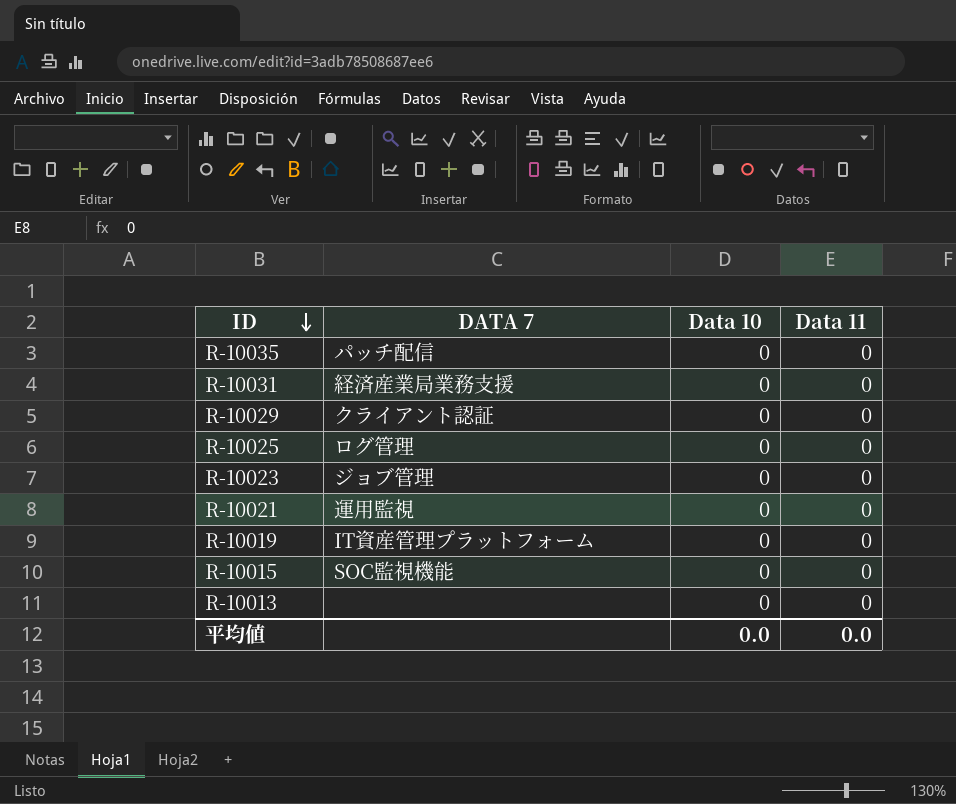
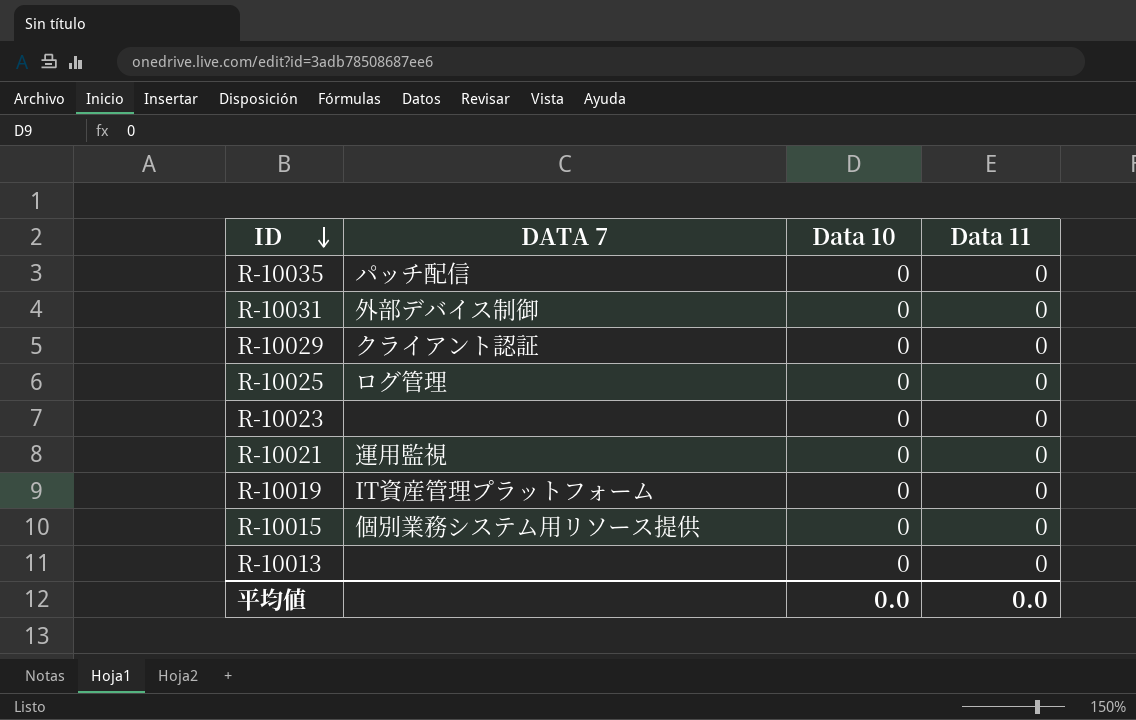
R-10031 | DATA 7: 経済産業局業務支援 -> 外部デバイス制御
R-10023 | DATA 7: ジョブ管理 -> none
R-10015 | DATA 7: SOC監視機能 -> 個別業務システム用リソース提供

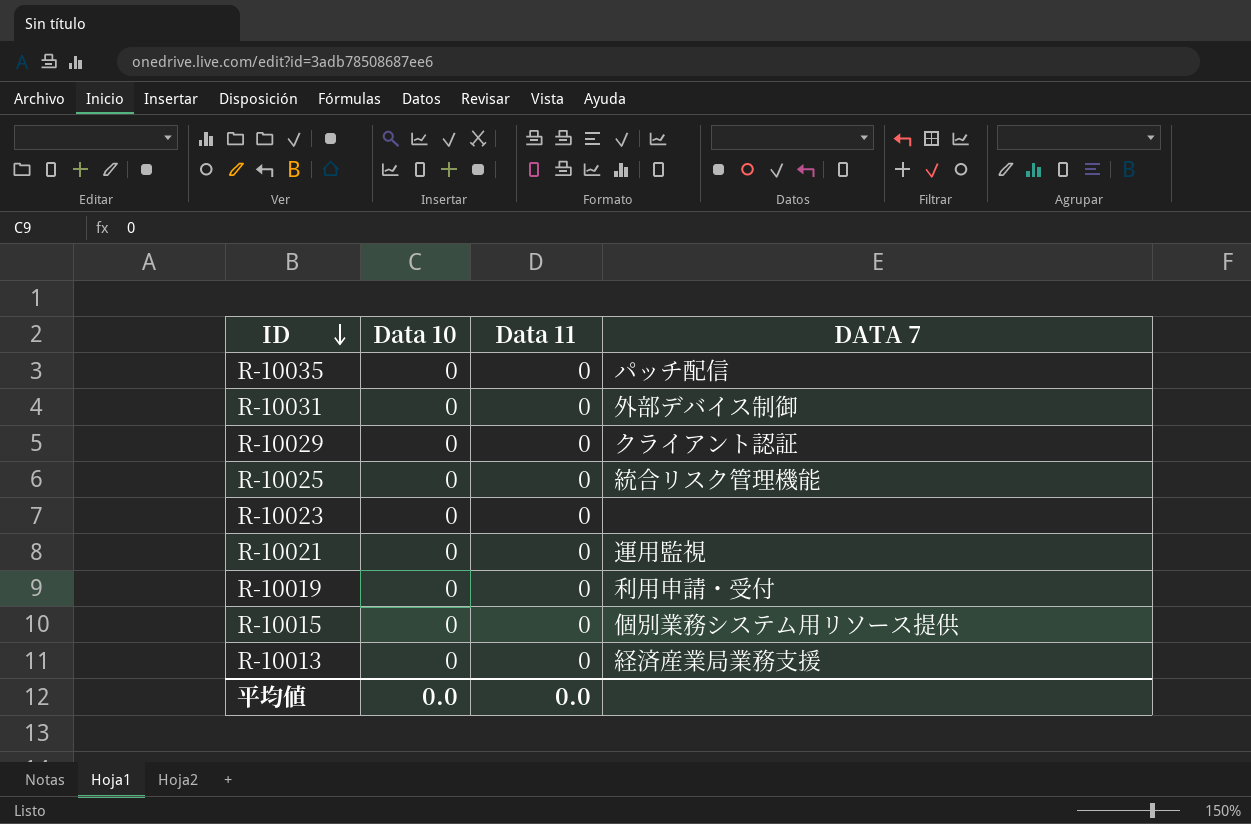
column DATA 7 | position: 2 -> 4
R-10025 | DATA 7: ログ管理 -> 統合リスク管理機能
R-10019 | DATA 7: IT資産管理プラットフォーム -> 利用申請・受付
R-10013 | DATA 7: none -> 経済産業局業務支援

